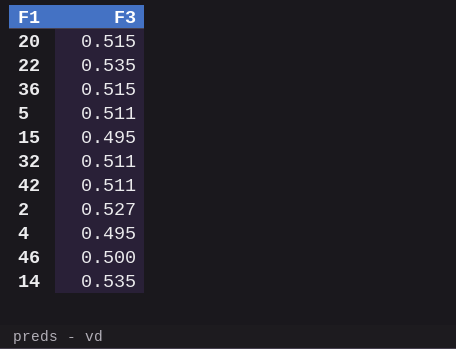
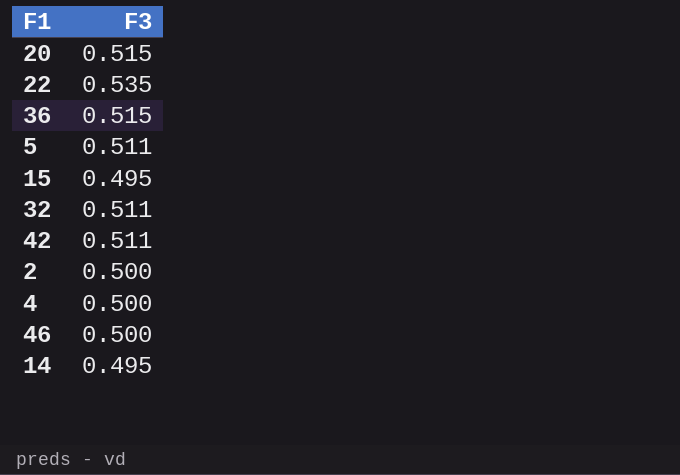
2 | F3: 0.527 -> 0.500
4 | F3: 0.495 -> 0.500
14 | F3: 0.535 -> 0.495

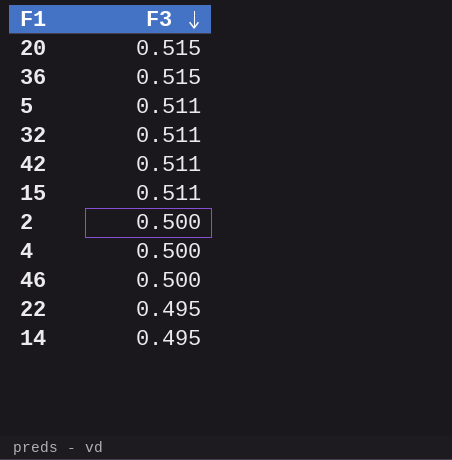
row order: none -> F3 descending
15 | F3: 0.495 -> 0.511
22 | F3: 0.535 -> 0.495

